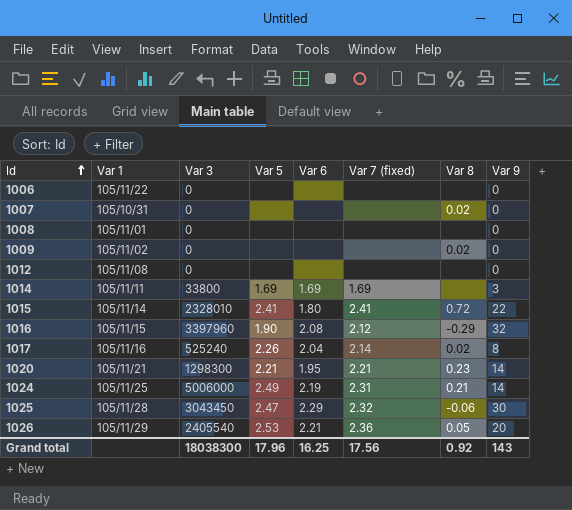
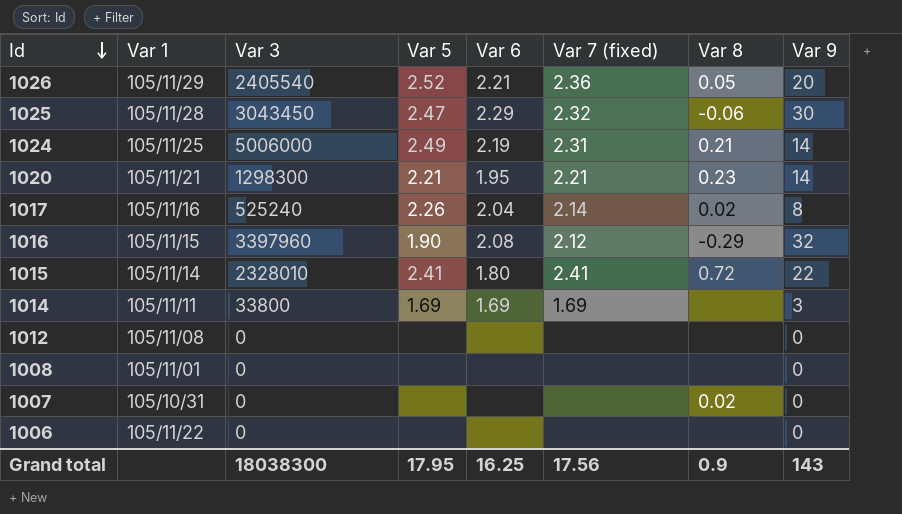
row order: Id ascending -> Id descending
row 1009: 105/11/02 | 0 | none | none | none | 0.02 | 0 -> none
1026 | Var 5: 2.53 -> 2.52
Grand total | Var 5: 17.96 -> 17.95
Grand total | Var 8: 0.92 -> 0.9

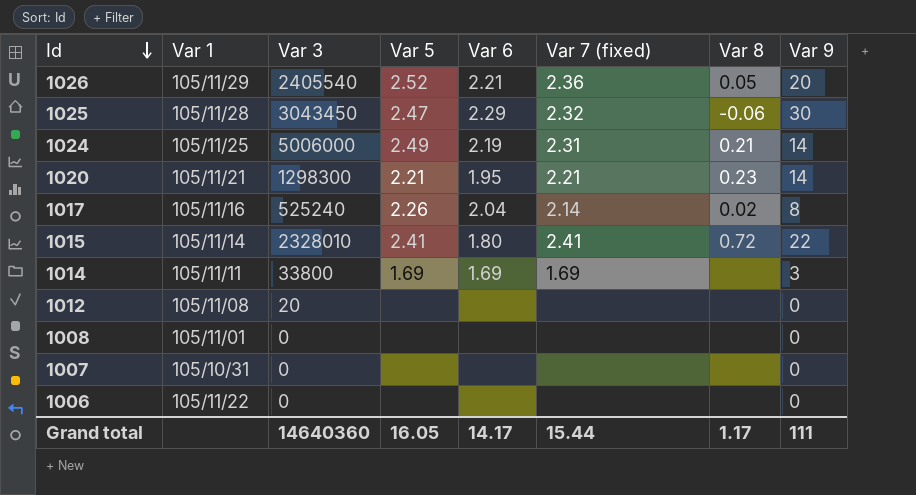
row 1016: 105/11/15 | 3397960 | 1.90 | 2.08 | 2.12 | -0.29 | 32 -> none
1012 | Var 3: 0 -> 20
1007 | Var 8: 0.02 -> none
Grand total | Var 3: 18038300 -> 14640360
Grand total | Var 5: 17.95 -> 16.05
Grand total | Var 6: 16.25 -> 14.17
Grand total | Var 7 (fixed): 17.56 -> 15.44
Grand total | Var 8: 0.9 -> 1.17
Grand total | Var 9: 143 -> 111

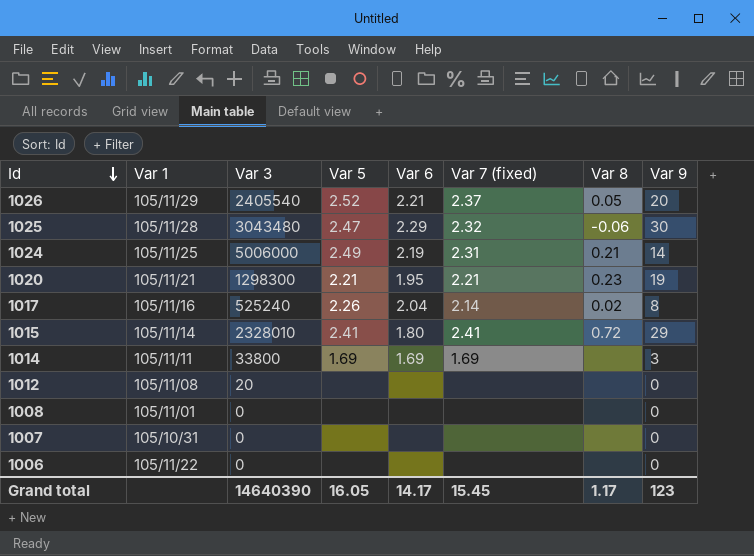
1026 | Var 7 (fixed): 2.36 -> 2.37
1025 | Var 3: 3043450 -> 3043480
1020 | Var 9: 14 -> 19
1015 | Var 9: 22 -> 29
Grand total | Var 3: 14640360 -> 14640390
Grand total | Var 7 (fixed): 15.44 -> 15.45
Grand total | Var 9: 111 -> 123

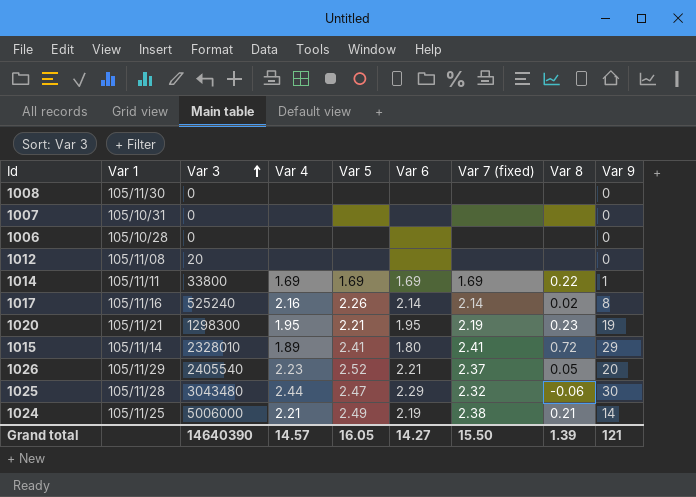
row order: Id descending -> Var 3 ascending
column Var 4 | position: none -> 4
1008 | Var 1: 105/11/01 -> 105/11/30
1006 | Var 1: 105/11/22 -> 105/10/28
1014 | Var 8: none -> 0.22
1014 | Var 9: 3 -> 1
1017 | Var 6: 2.04 -> 2.14
1020 | Var 7 (fixed): 2.21 -> 2.19
1024 | Var 7 (fixed): 2.31 -> 2.38
Grand total | Var 6: 14.17 -> 14.27
Grand total | Var 7 (fixed): 15.45 -> 15.50
Grand total | Var 8: 1.17 -> 1.39
Grand total | Var 9: 123 -> 121

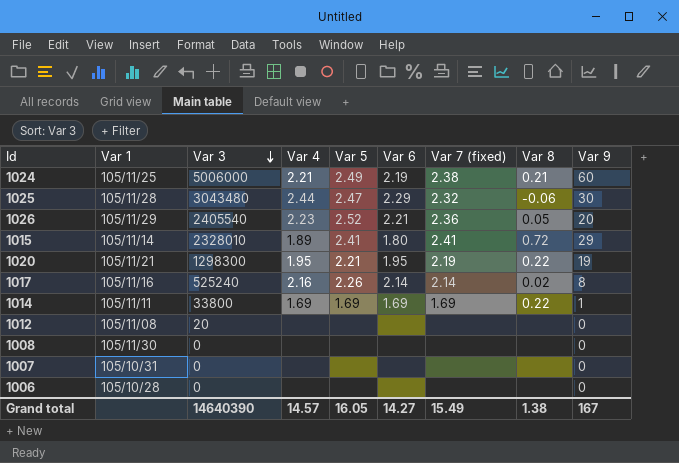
row order: Var 3 ascending -> Var 3 descending
1024 | Var 9: 14 -> 60
1026 | Var 7 (fixed): 2.37 -> 2.36
1020 | Var 8: 0.23 -> 0.22
Grand total | Var 7 (fixed): 15.50 -> 15.49
Grand total | Var 8: 1.39 -> 1.38
Grand total | Var 9: 121 -> 167

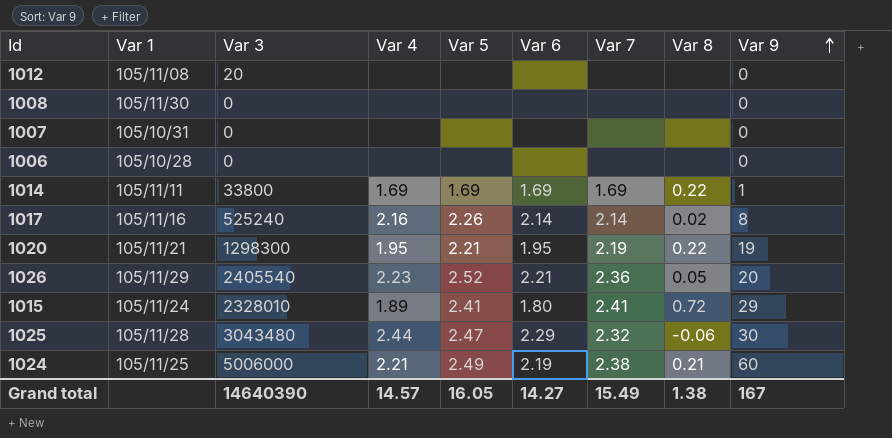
row order: Var 3 descending -> Var 9 ascending
column name: Var 7 (fixed) -> Var 7
1015 | Var 1: 105/11/14 -> 105/11/24

